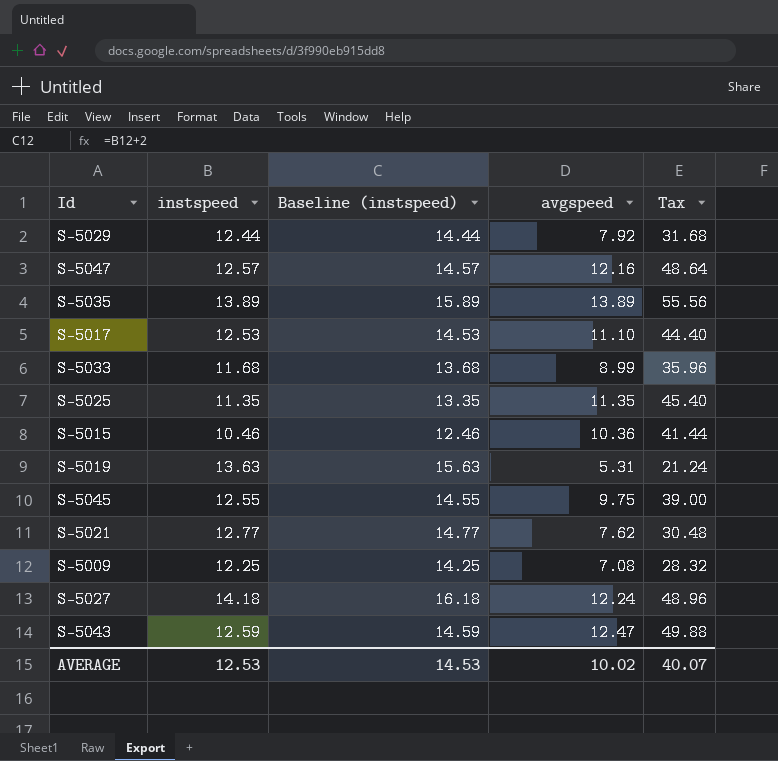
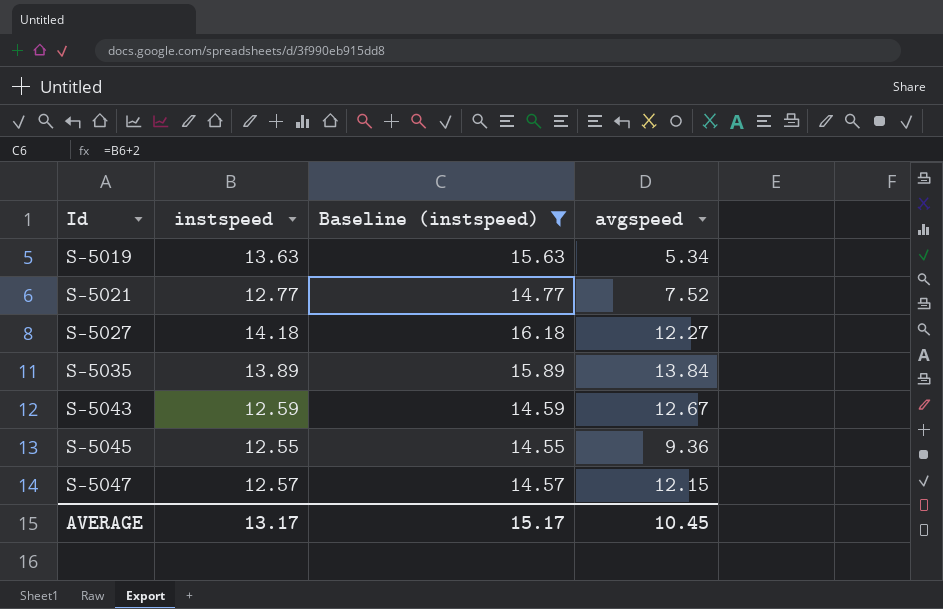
filter: none -> Baseline (instspeed) >= 14.55
row order: none -> Id ascending
column Tax | formula: [avgspeed] * 4 -> none
S-5019 | avgspeed: 5.31 -> 5.34
S-5021 | avgspeed: 7.62 -> 7.52
S-5027 | avgspeed: 12.24 -> 12.27
S-5035 | avgspeed: 13.89 -> 13.84
S-5043 | avgspeed: 12.47 -> 12.67
S-5045 | avgspeed: 9.75 -> 9.36
S-5047 | avgspeed: 12.16 -> 12.15
AVERAGE | instspeed: 12.53 -> 13.17
AVERAGE | Baseline (instspeed): 14.53 -> 15.17
AVERAGE | avgspeed: 10.02 -> 10.45

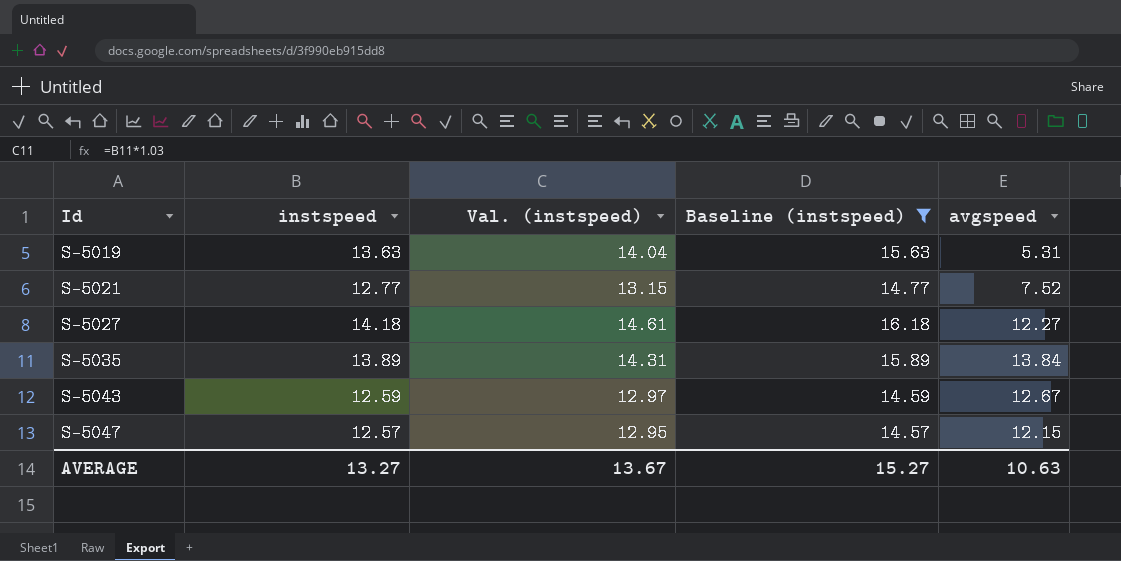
column Val. (instspeed) | formula: none -> [instspeed] * 1.03
row S-5045: 12.55 | 14.55 | 9.36 -> none
S-5019 | avgspeed: 5.34 -> 5.31
AVERAGE | instspeed: 13.17 -> 13.27
AVERAGE | Baseline (instspeed): 15.17 -> 15.27
AVERAGE | avgspeed: 10.45 -> 10.63

